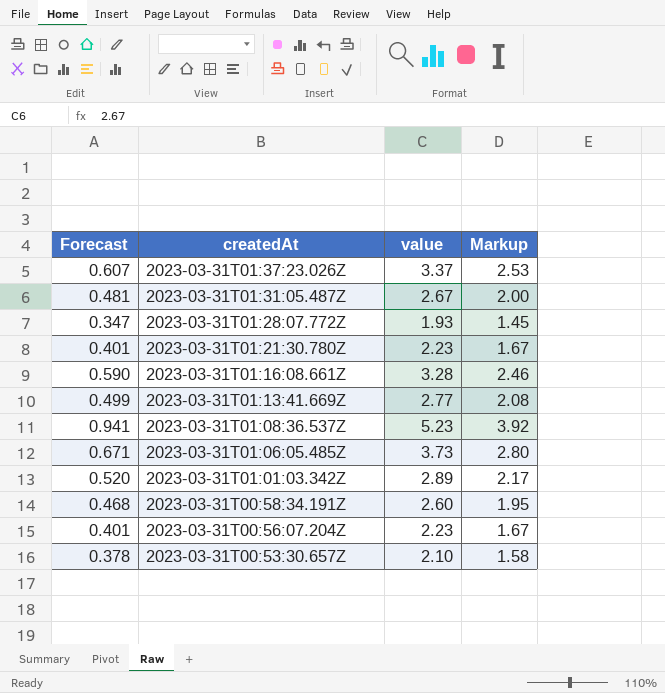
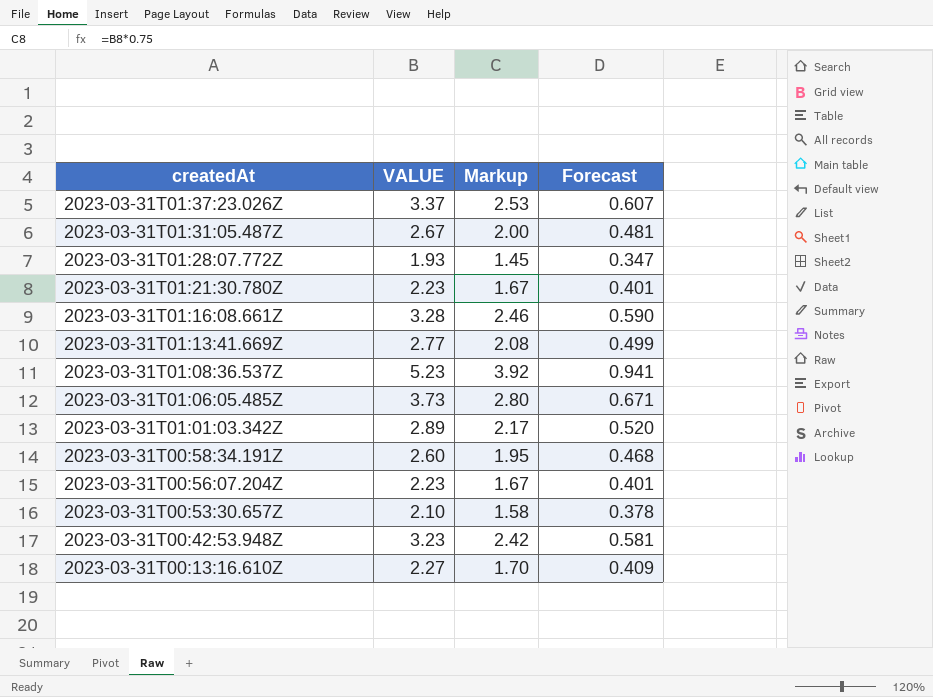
column name: value -> VALUE
column Forecast | position: 1 -> 4
row 2023-03-31T00:42:53.948Z: none -> 3.23 | 2.42 | 0.581
row 2023-03-31T00:13:16.610Z: none -> 2.27 | 1.70 | 0.409

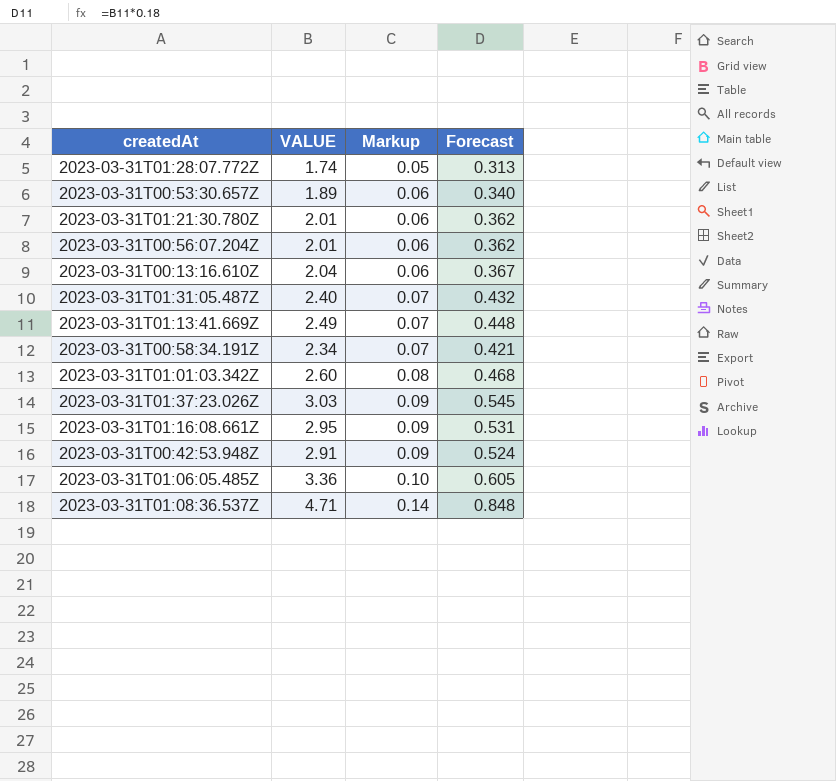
row order: createdAt descending -> Markup ascending
column Markup | formula: [VALUE] * 0.75 -> [VALUE] * 0.03
2023-03-31T01:28:07.772Z | VALUE: 1.93 -> 1.74
2023-03-31T01:28:07.772Z | Forecast: 0.347 -> 0.313
2023-03-31T00:53:30.657Z | VALUE: 2.10 -> 1.89
2023-03-31T00:53:30.657Z | Forecast: 0.378 -> 0.340
2023-03-31T01:21:30.780Z | VALUE: 2.23 -> 2.01
2023-03-31T01:21:30.780Z | Forecast: 0.401 -> 0.362
2023-03-31T00:56:07.204Z | VALUE: 2.23 -> 2.01
2023-03-31T00:56:07.204Z | Forecast: 0.401 -> 0.362
2023-03-31T00:13:16.610Z | VALUE: 2.27 -> 2.04
2023-03-31T00:13:16.610Z | Forecast: 0.409 -> 0.367
2023-03-31T01:31:05.487Z | VALUE: 2.67 -> 2.40
2023-03-31T01:31:05.487Z | Forecast: 0.481 -> 0.432
2023-03-31T01:13:41.669Z | VALUE: 2.77 -> 2.49
2023-03-31T01:13:41.669Z | Forecast: 0.499 -> 0.448
2023-03-31T00:58:34.191Z | VALUE: 2.60 -> 2.34
2023-03-31T00:58:34.191Z | Forecast: 0.468 -> 0.421
2023-03-31T01:01:03.342Z | VALUE: 2.89 -> 2.60
2023-03-31T01:01:03.342Z | Forecast: 0.520 -> 0.468
2023-03-31T01:37:23.026Z | VALUE: 3.37 -> 3.03
2023-03-31T01:37:23.026Z | Forecast: 0.607 -> 0.545
2023-03-31T01:16:08.661Z | VALUE: 3.28 -> 2.95
2023-03-31T01:16:08.661Z | Forecast: 0.590 -> 0.531
2023-03-31T00:42:53.948Z | VALUE: 3.23 -> 2.91
2023-03-31T00:42:53.948Z | Forecast: 0.581 -> 0.524
2023-03-31T01:06:05.485Z | VALUE: 3.73 -> 3.36
2023-03-31T01:06:05.485Z | Forecast: 0.671 -> 0.605
2023-03-31T01:08:36.537Z | VALUE: 5.23 -> 4.71
2023-03-31T01:08:36.537Z | Forecast: 0.941 -> 0.848

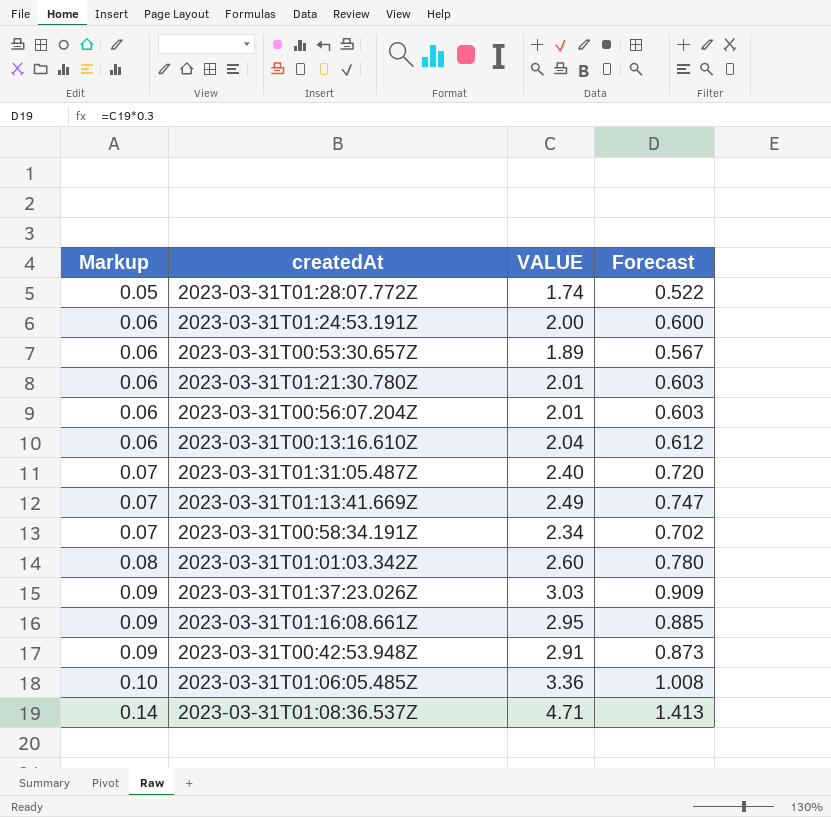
column Markup | position: 3 -> 1
column Forecast | formula: [VALUE] * 0.18 -> [VALUE] * 0.3
row 2023-03-31T01:24:53.191Z: none -> 0.06 | 2.00 | 0.600

